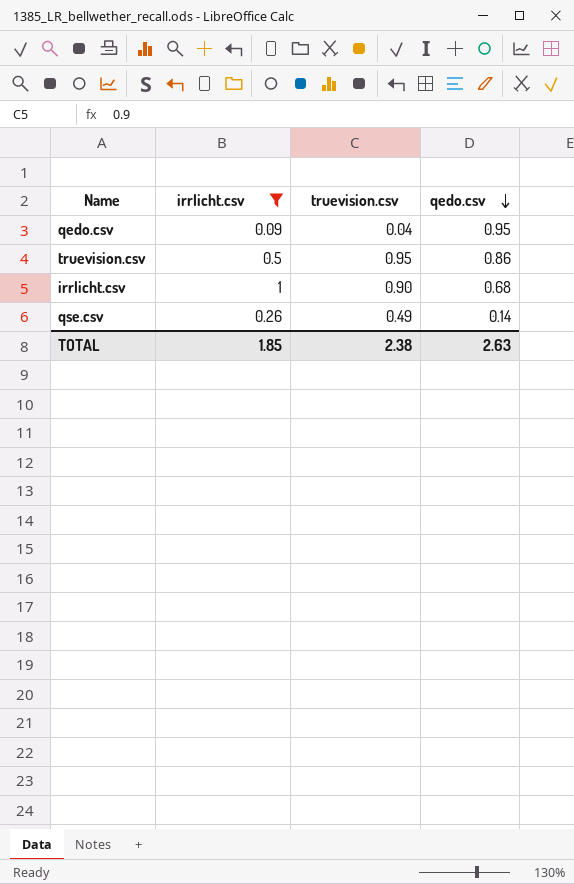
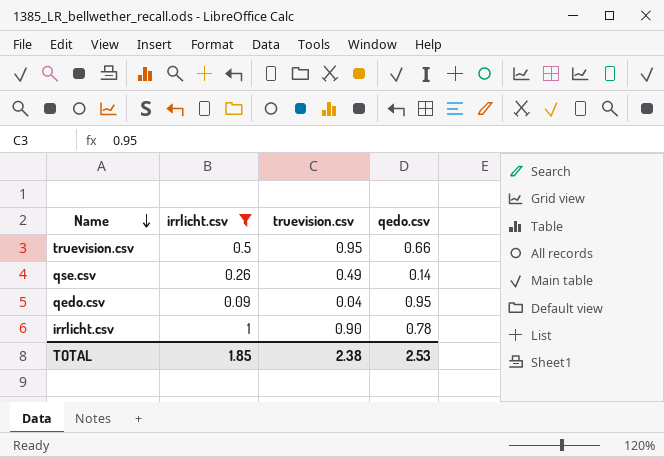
row order: qedo.csv descending -> Name descending
truevision.csv | qedo.csv: 0.86 -> 0.66
irrlicht.csv | qedo.csv: 0.68 -> 0.78
TOTAL | qedo.csv: 2.63 -> 2.53

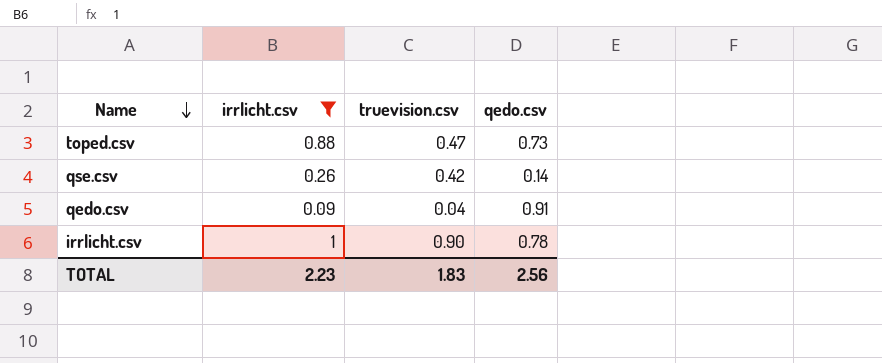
row truevision.csv: 0.5 | 0.95 | 0.66 -> none
row toped.csv: none -> 0.88 | 0.47 | 0.73
qse.csv | truevision.csv: 0.49 -> 0.42
qedo.csv | qedo.csv: 0.95 -> 0.91
TOTAL | irrlicht.csv: 1.85 -> 2.23
TOTAL | truevision.csv: 2.38 -> 1.83
TOTAL | qedo.csv: 2.53 -> 2.56

